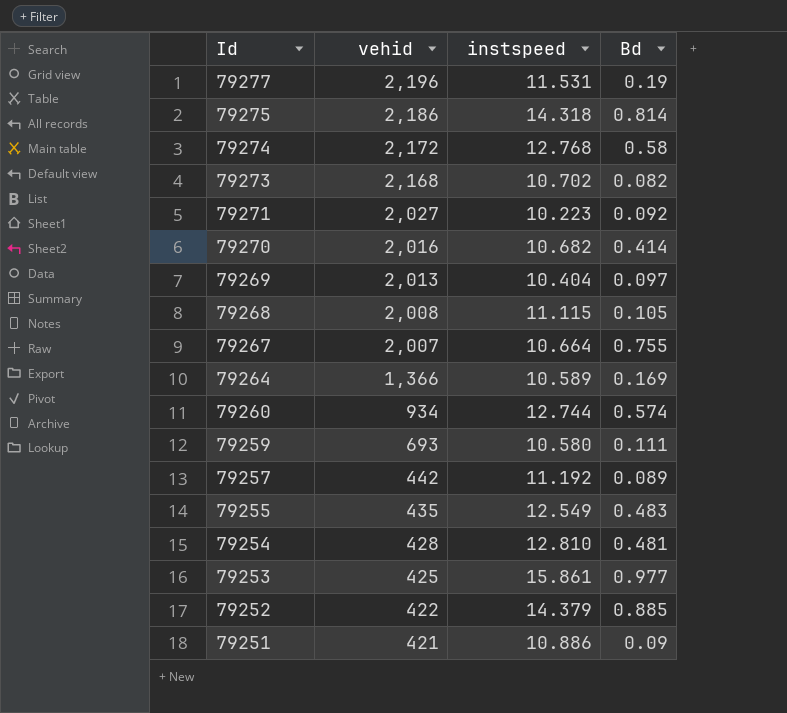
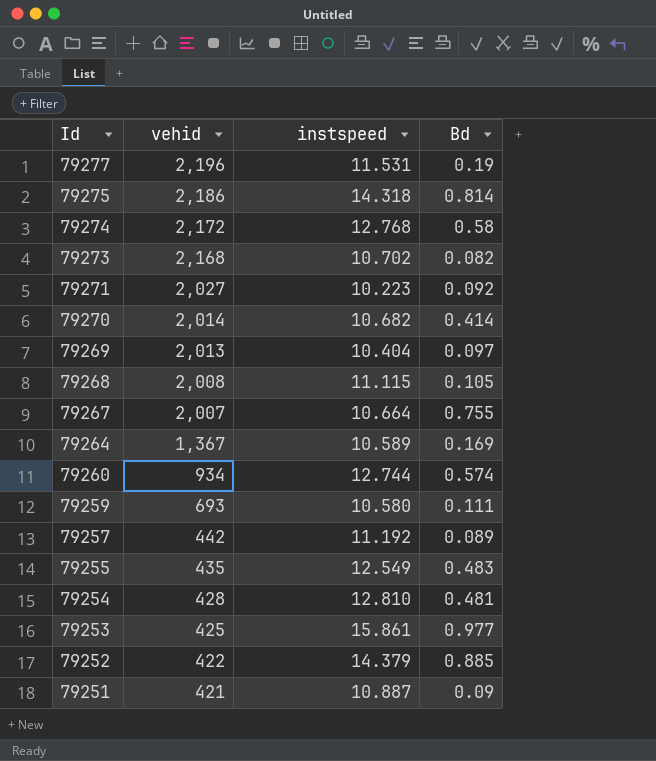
79270 | vehid: 2,016 -> 2,014
79264 | vehid: 1,366 -> 1,367
79251 | instspeed: 10.886 -> 10.887

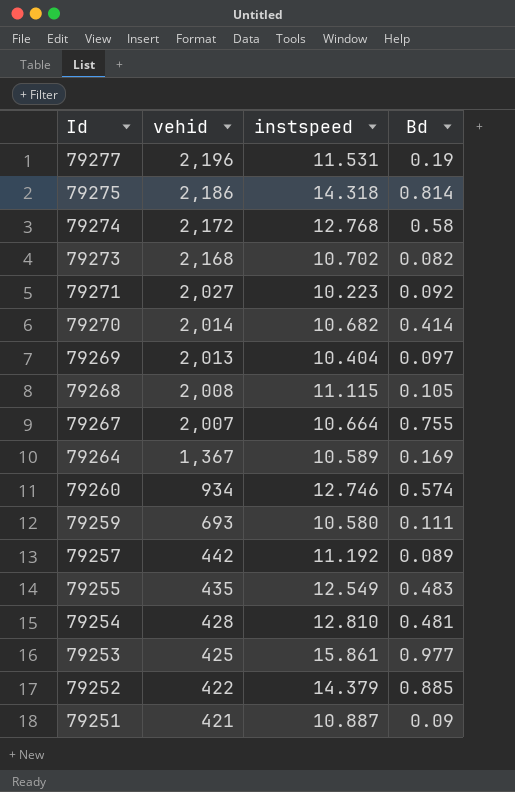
79260 | instspeed: 12.744 -> 12.746

